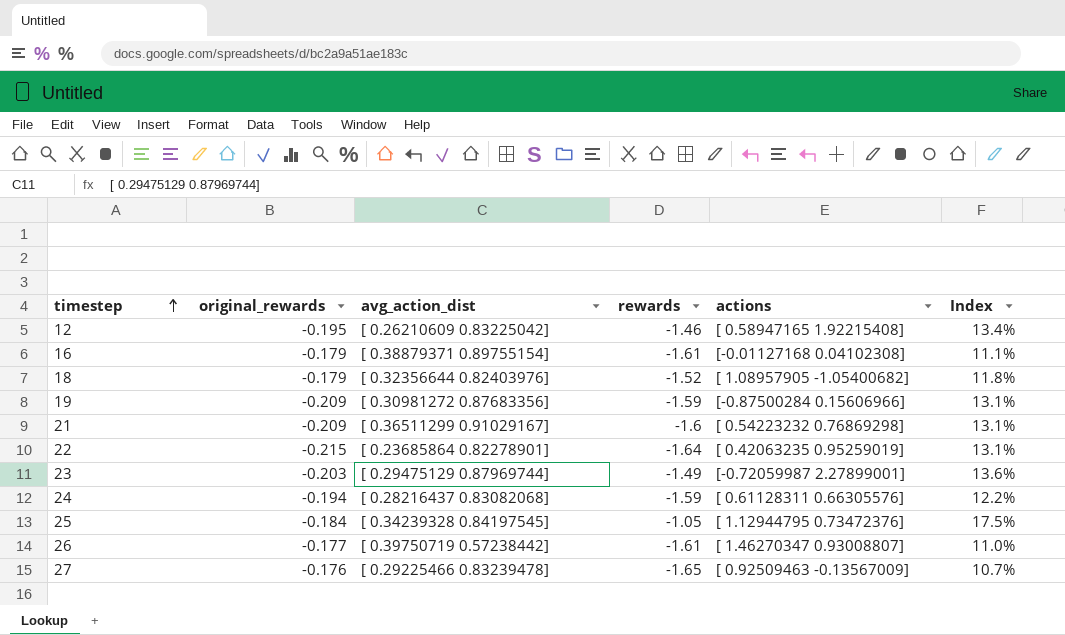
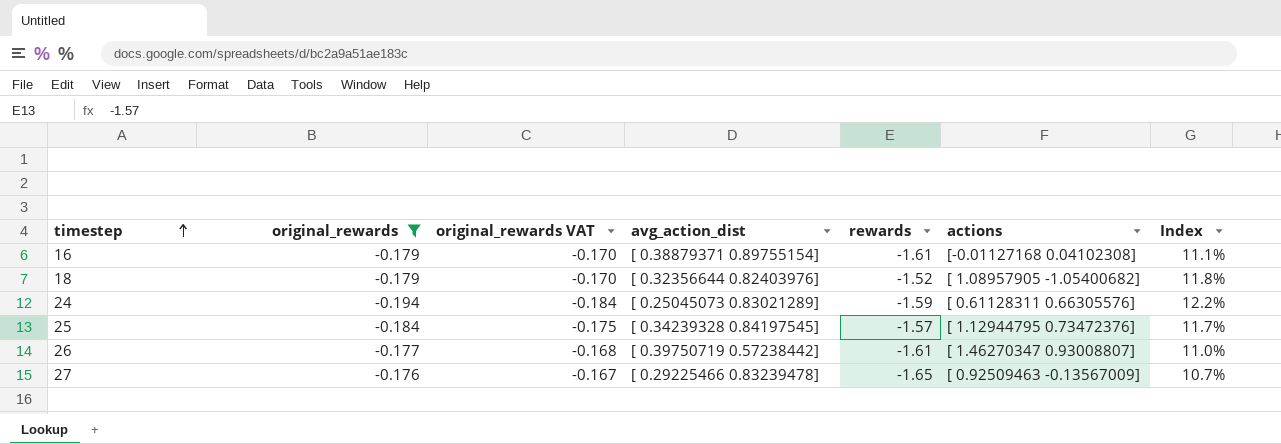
filter: none -> original_rewards >= -0.194
column original_rewards VAT | formula: none -> [original_rewards] * 0.95
24 | avg_action_dist: [ 0.28216437 0.83082068] -> [ 0.25045073 0.83021289]
25 | rewards: -1.05 -> -1.57
25 | Index: 17.5% -> 11.7%

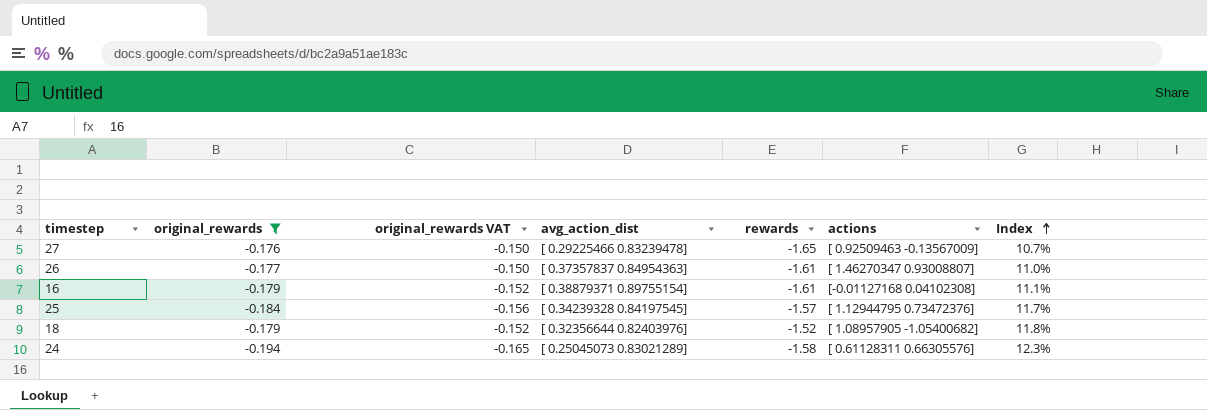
row order: timestep ascending -> Index ascending
column original_rewards VAT | formula: [original_rewards] * 0.95 -> [original_rewards] * 0.85
26 | avg_action_dist: [ 0.39750719 0.57238442] -> [ 0.37357837 0.84954363]
24 | rewards: -1.59 -> -1.58
24 | Index: 12.2% -> 12.3%

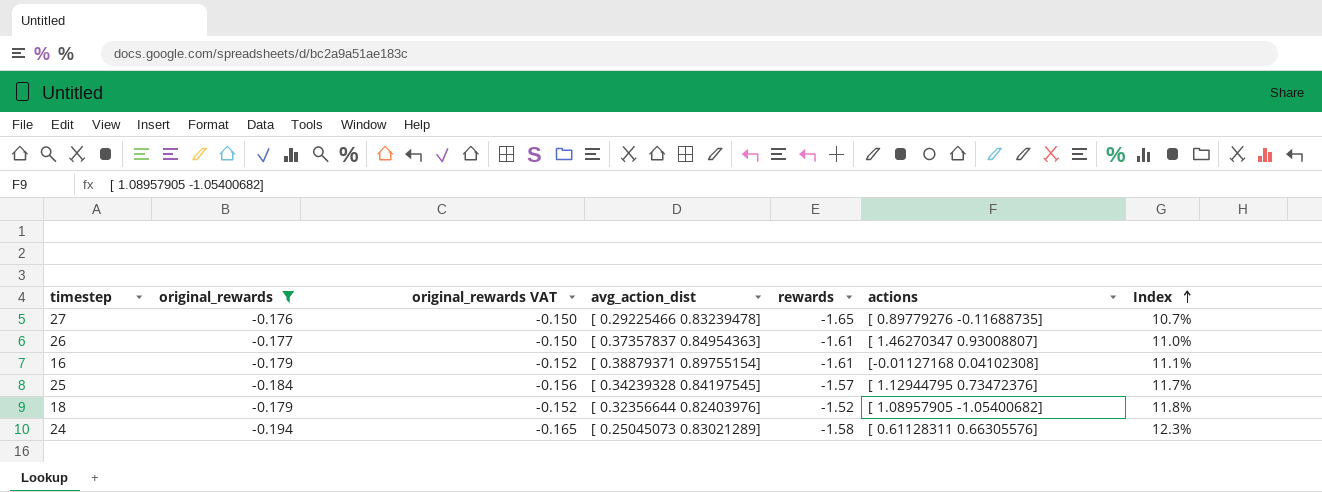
27 | actions: [ 0.92509463 -0.13567009] -> [ 0.89779276 -0.11688735]

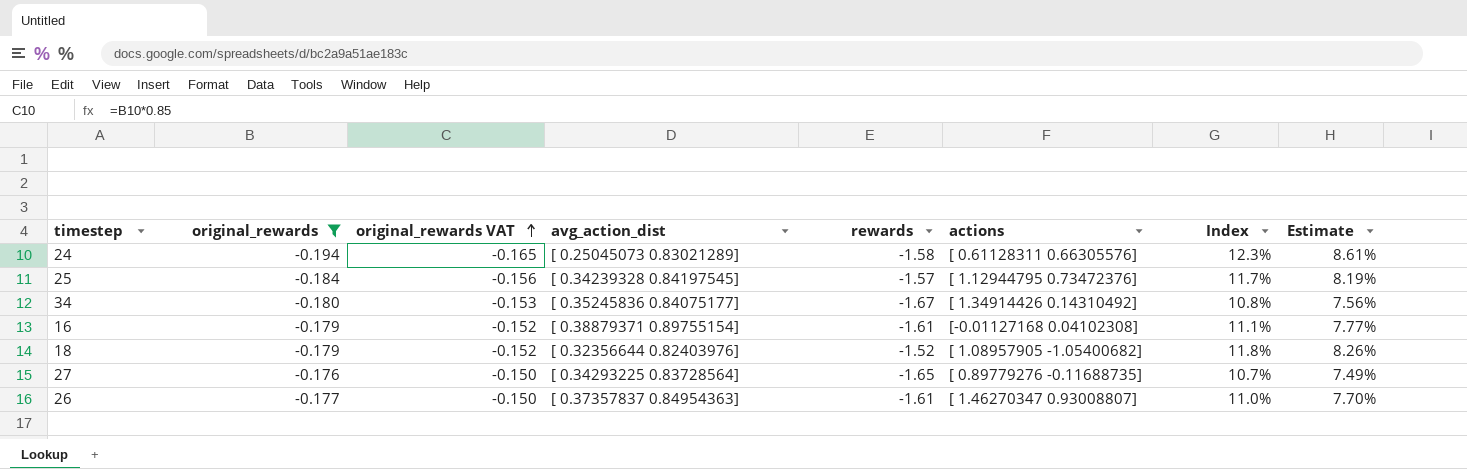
row order: Index ascending -> original_rewards VAT ascending
column Estimate | formula: none -> [Index] * 0.7
row 34: none -> -0.180 | -0.153 | [ 0.35245836 0.84075177] | -1.67 | [ 1.34914426 0.14310492] | 10.8% | 7.56%
27 | avg_action_dist: [ 0.29225466 0.83239478] -> [ 0.34293225 0.83728564]

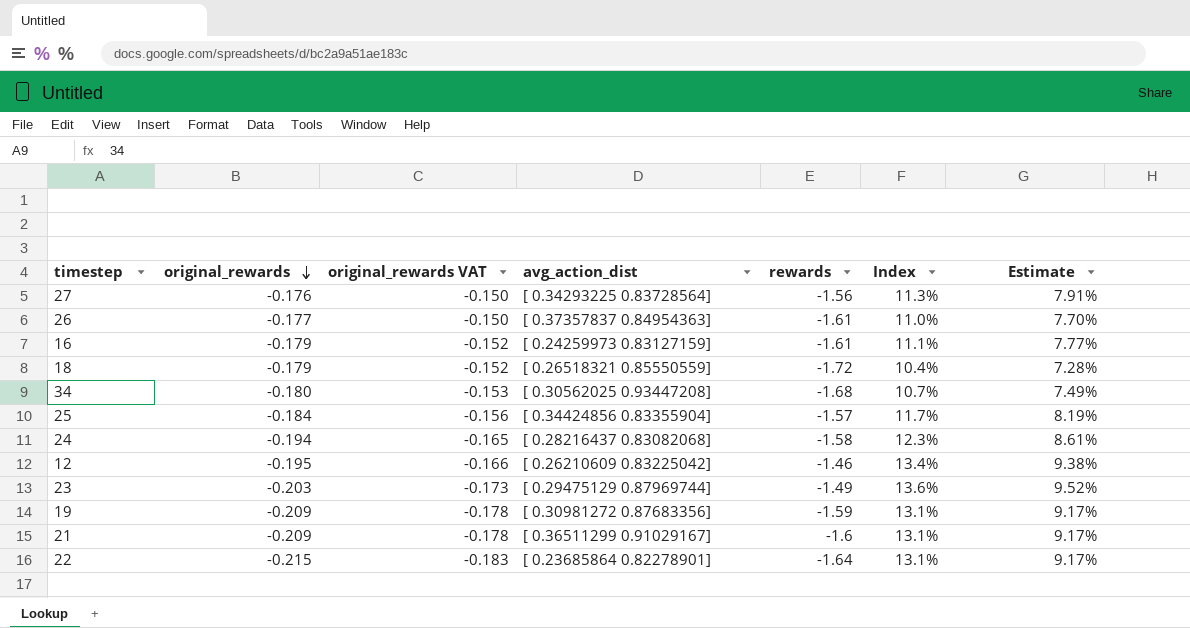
filter: original_rewards >= -0.194 -> none
row order: original_rewards VAT ascending -> original_rewards descending
column actions | position: 6 -> none
27 | rewards: -1.65 -> -1.56
27 | Index: 10.7% -> 11.3%
27 | Estimate: 7.49% -> 7.91%
16 | avg_action_dist: [ 0.38879371 0.89755154] -> [ 0.24259973 0.83127159]
18 | avg_action_dist: [ 0.32356644 0.82403976] -> [ 0.26518321 0.85550559]
18 | rewards: -1.52 -> -1.72
18 | Index: 11.8% -> 10.4%
18 | Estimate: 8.26% -> 7.28%
34 | avg_action_dist: [ 0.35245836 0.84075177] -> [ 0.30562025 0.93447208]
34 | rewards: -1.67 -> -1.68
34 | Index: 10.8% -> 10.7%
34 | Estimate: 7.56% -> 7.49%
25 | avg_action_dist: [ 0.34239328 0.84197545] -> [ 0.34424856 0.83355904]
24 | avg_action_dist: [ 0.25045073 0.83021289] -> [ 0.28216437 0.83082068]

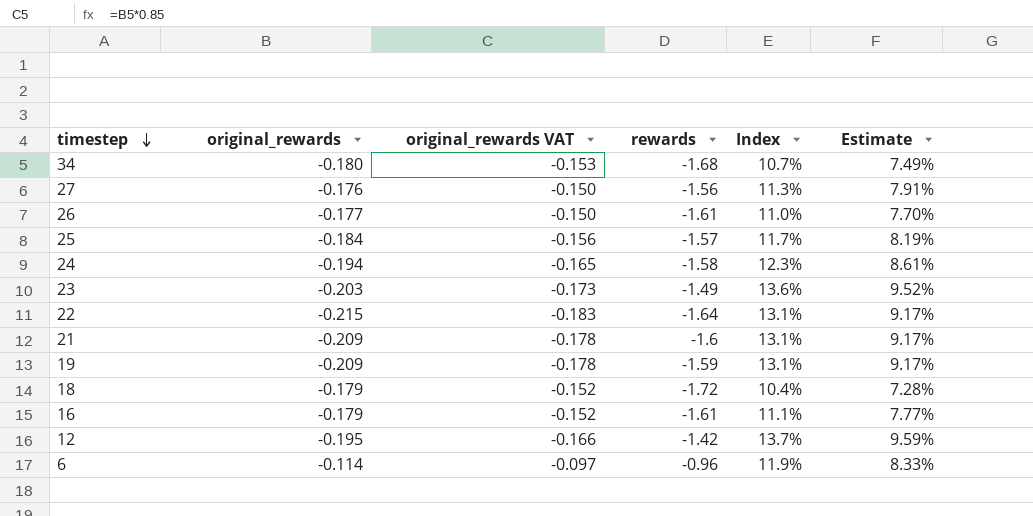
row order: original_rewards descending -> timestep descending
column avg_action_dist | position: 4 -> none
12 | rewards: -1.46 -> -1.42
12 | Index: 13.4% -> 13.7%
12 | Estimate: 9.38% -> 9.59%
row 6: none -> -0.114 | -0.097 | -0.96 | 11.9% | 8.33%

